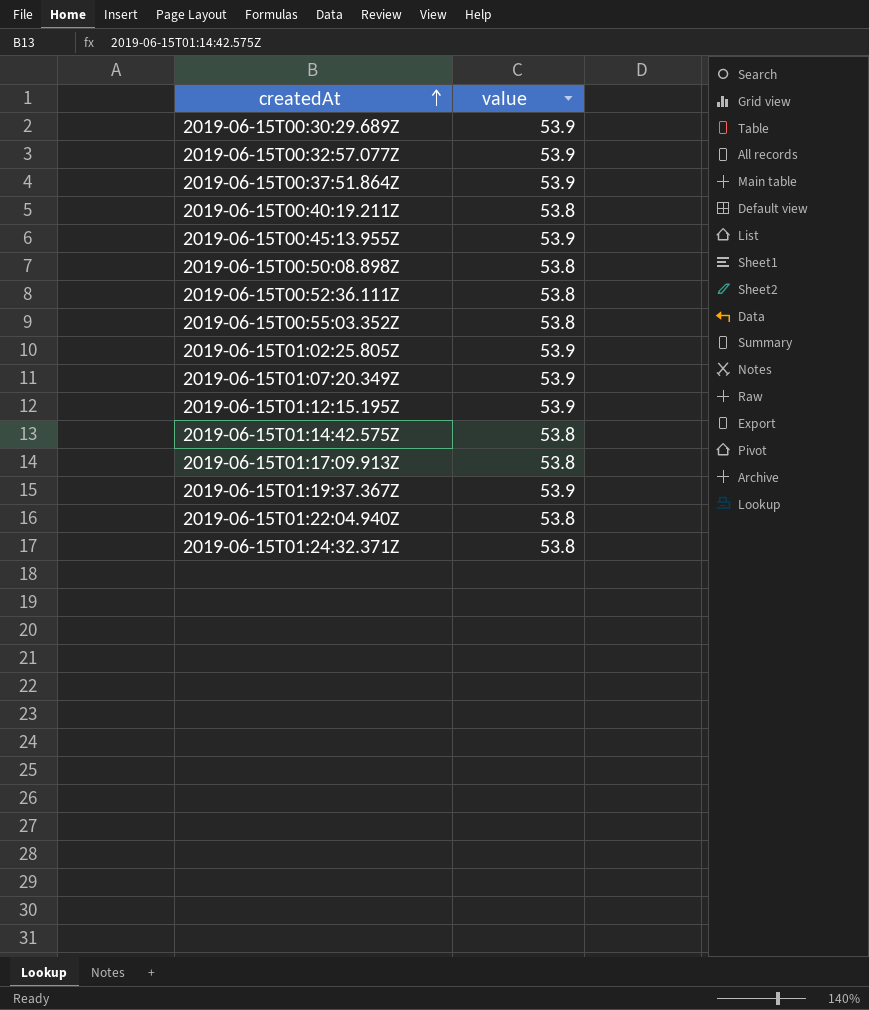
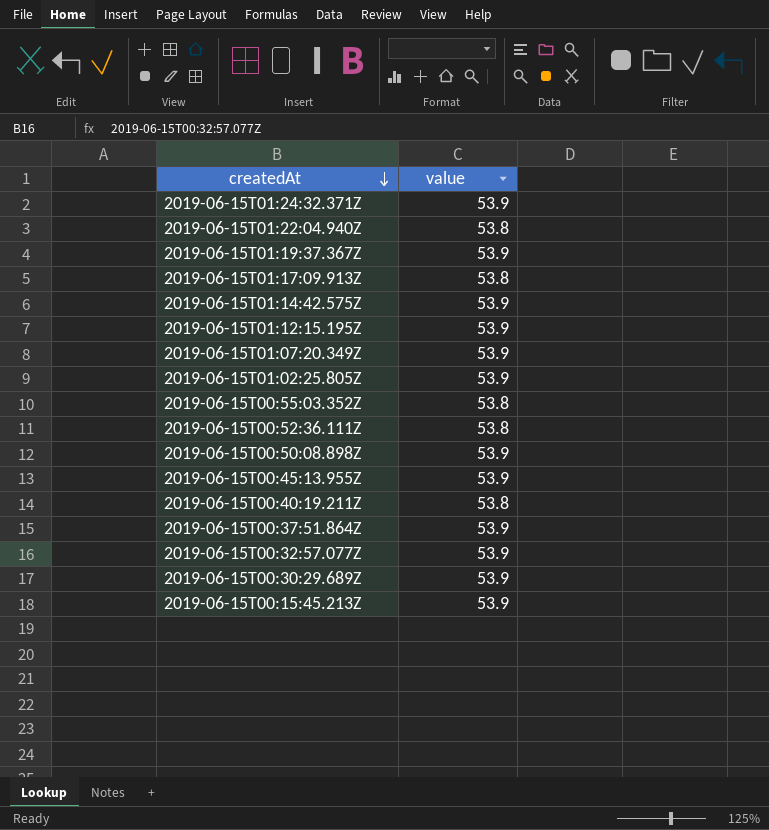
row order: createdAt ascending -> createdAt descending
2019-06-15T01:24:32.371Z | value: 53.8 -> 53.9
2019-06-15T01:14:42.575Z | value: 53.8 -> 53.9
2019-06-15T00:50:08.898Z | value: 53.8 -> 53.9
row 2019-06-15T00:15:45.213Z: none -> 53.9

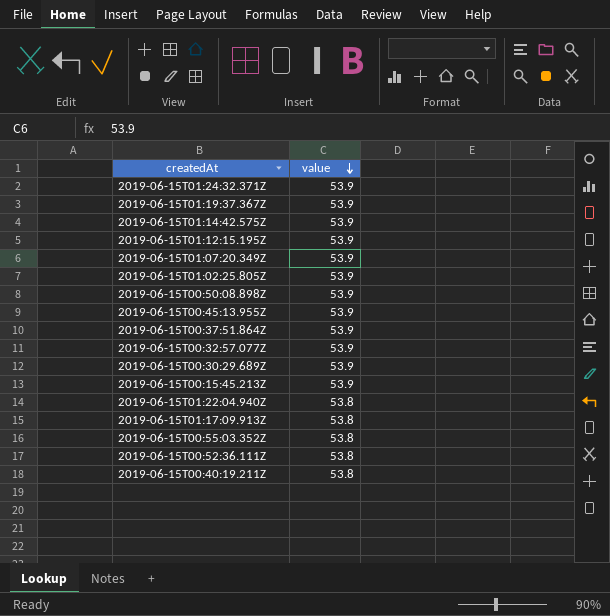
row order: createdAt descending -> value descending

